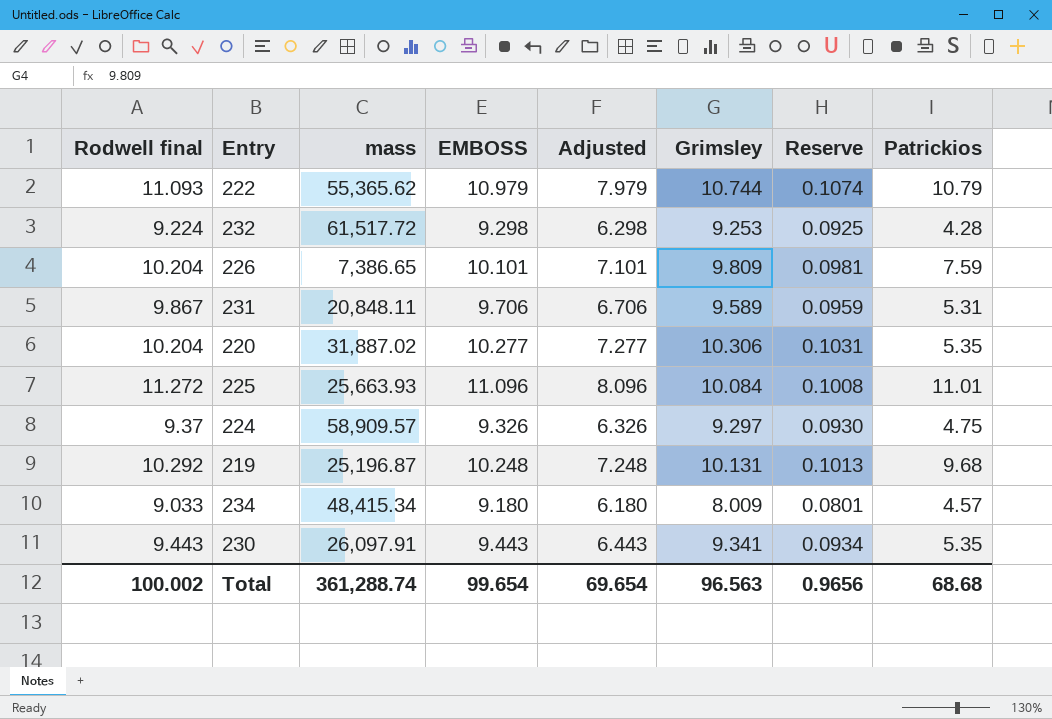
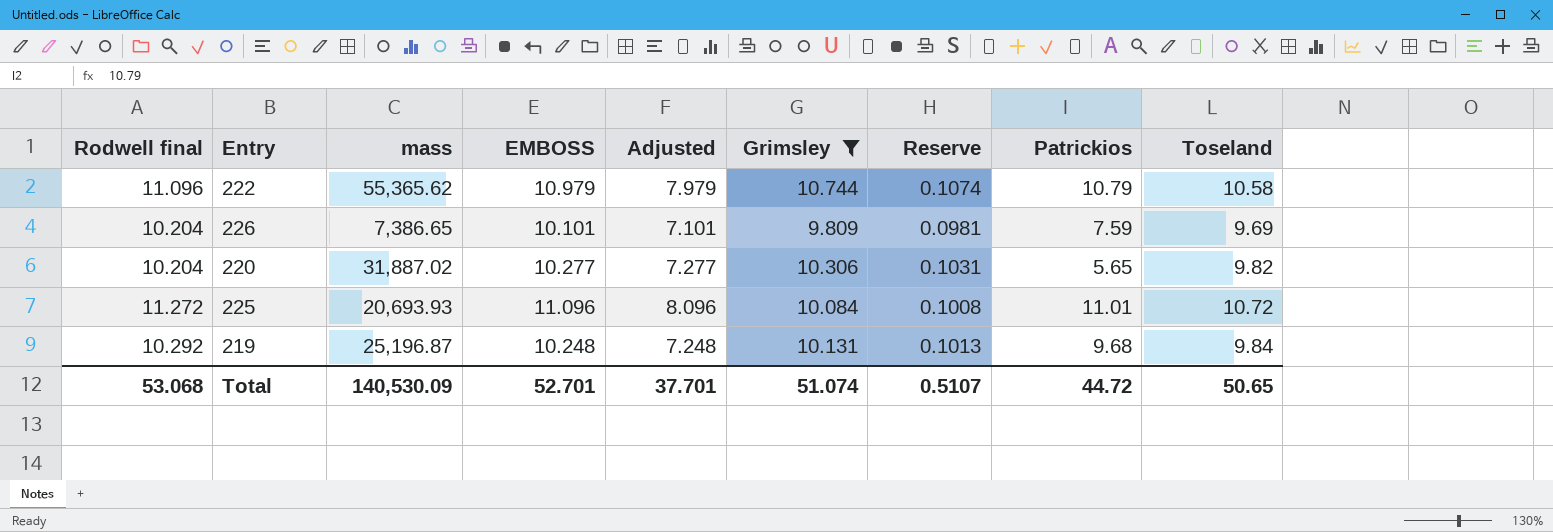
filter: none -> Grimsley >= 9.809
column Toseland | position: none -> 9
222 | Rodwell final: 11.093 -> 11.096
220 | Patrickios: 5.35 -> 5.65
225 | mass: 25,663.93 -> 20,693.93
Total | Rodwell final: 100.002 -> 53.068
Total | mass: 361,288.74 -> 140,530.09
Total | EMBOSS: 99.654 -> 52.701
Total | Adjusted: 69.654 -> 37.701
Total | Grimsley: 96.563 -> 51.074
Total | Reserve: 0.9656 -> 0.5107
Total | Patrickios: 68.68 -> 44.72

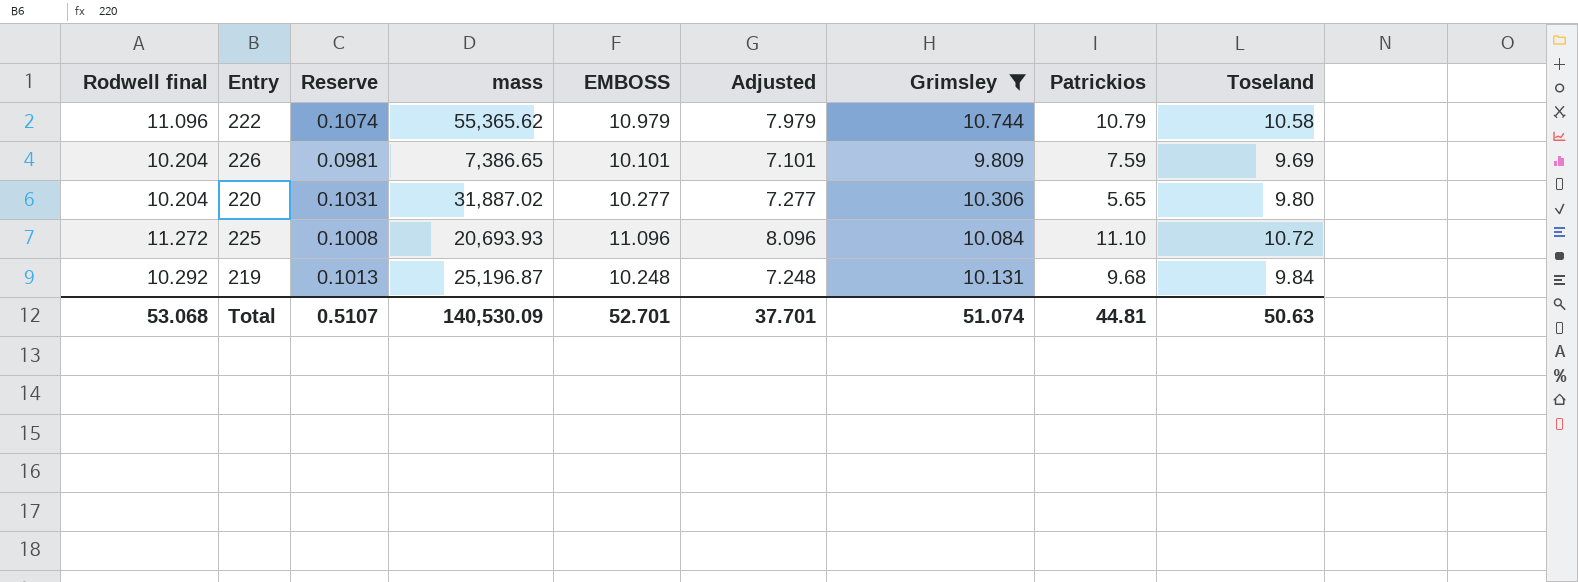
column Reserve | position: 7 -> 3
220 | Toseland: 9.82 -> 9.80
225 | Patrickios: 11.01 -> 11.10
Total | Patrickios: 44.72 -> 44.81
Total | Toseland: 50.65 -> 50.63

